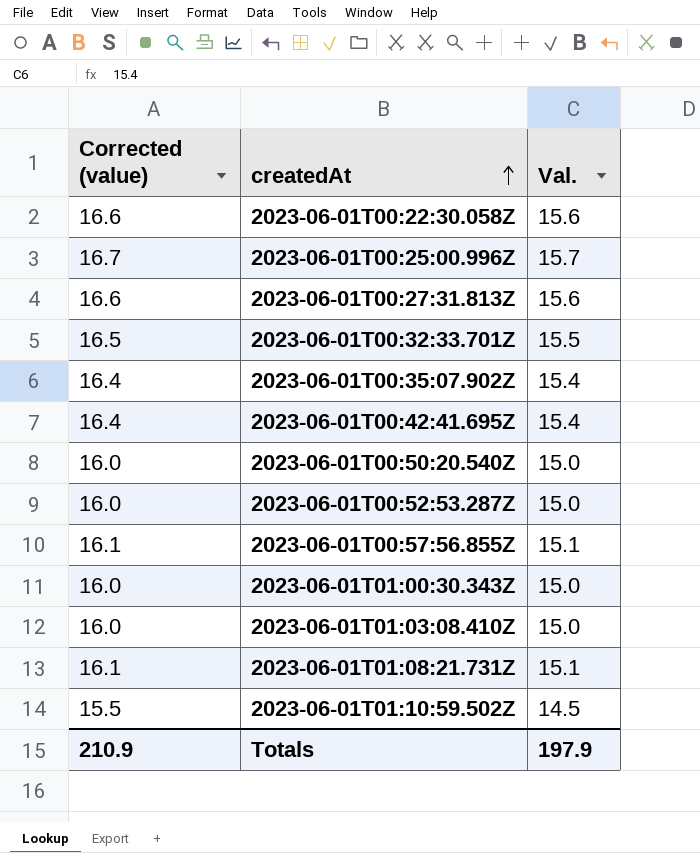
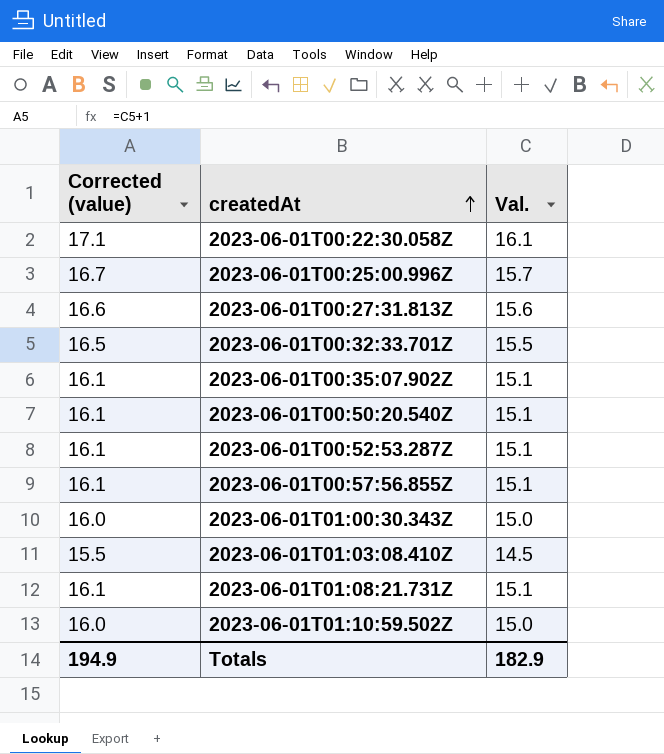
row 2023-06-01T00:42:41.695Z: 16.4 | 15.4 -> none
2023-06-01T00:22:30.058Z | Corrected (value): 16.6 -> 17.1
2023-06-01T00:22:30.058Z | Val.: 15.6 -> 16.1
2023-06-01T00:35:07.902Z | Corrected (value): 16.4 -> 16.1
2023-06-01T00:35:07.902Z | Val.: 15.4 -> 15.1
2023-06-01T00:50:20.540Z | Corrected (value): 16.0 -> 16.1
2023-06-01T00:50:20.540Z | Val.: 15.0 -> 15.1
2023-06-01T00:52:53.287Z | Corrected (value): 16.0 -> 16.1
2023-06-01T00:52:53.287Z | Val.: 15.0 -> 15.1
2023-06-01T01:03:08.410Z | Corrected (value): 16.0 -> 15.5
2023-06-01T01:03:08.410Z | Val.: 15.0 -> 14.5
2023-06-01T01:10:59.502Z | Corrected (value): 15.5 -> 16.0
2023-06-01T01:10:59.502Z | Val.: 14.5 -> 15.0
Totals | Corrected (value): 210.9 -> 194.9
Totals | Val.: 197.9 -> 182.9

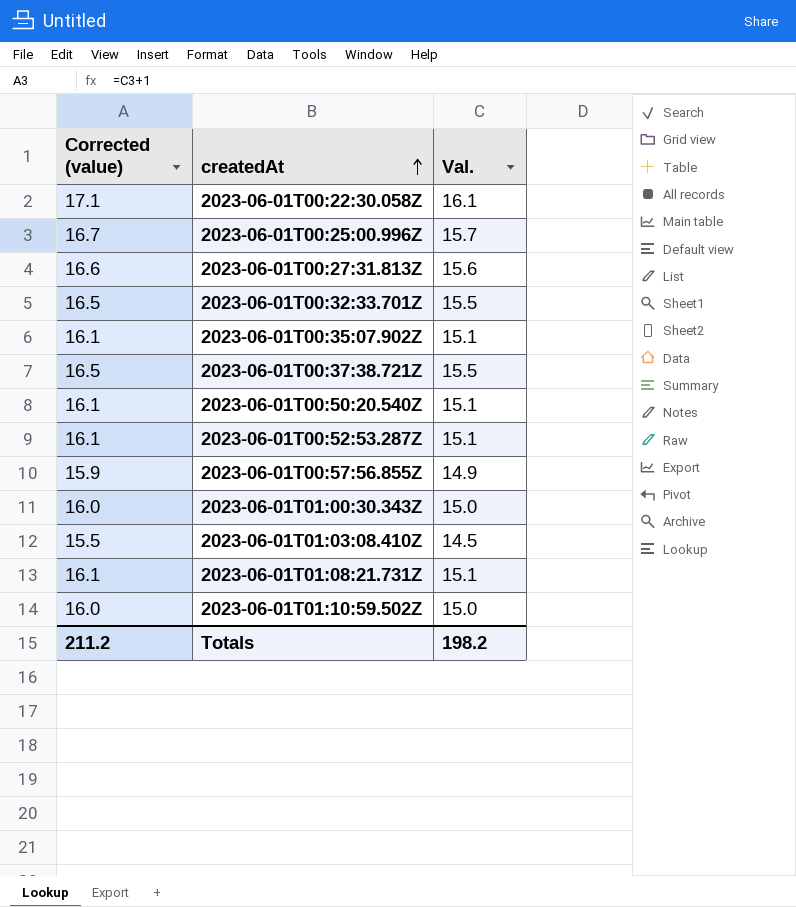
row 2023-06-01T00:37:38.721Z: none -> 16.5 | 15.5
2023-06-01T00:57:56.855Z | Corrected (value): 16.1 -> 15.9
2023-06-01T00:57:56.855Z | Val.: 15.1 -> 14.9
Totals | Corrected (value): 194.9 -> 211.2
Totals | Val.: 182.9 -> 198.2

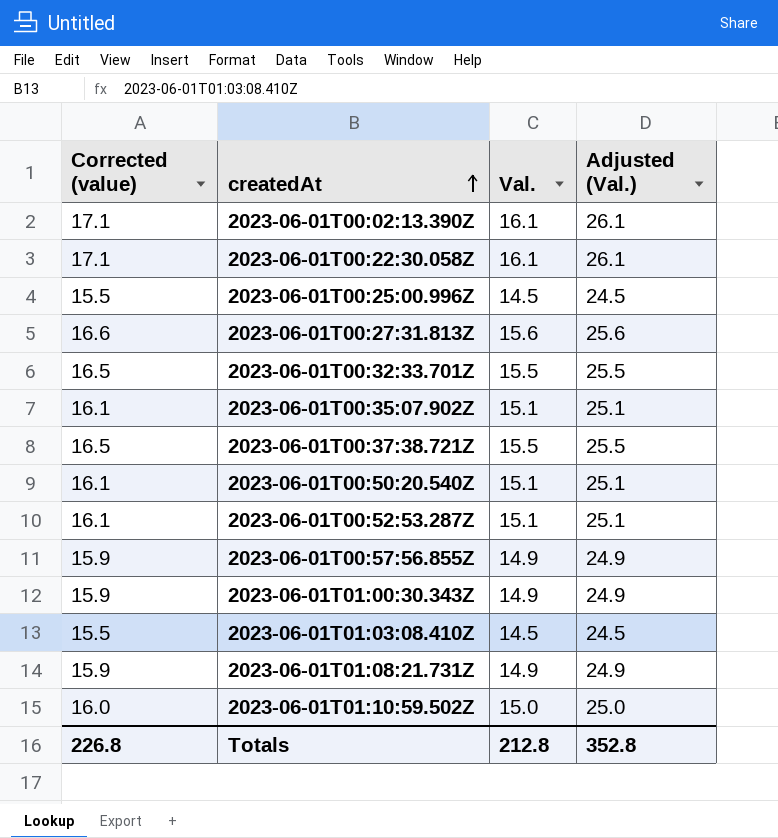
column Adjusted (Val.) | formula: none -> [Val.] + 10
row 2023-06-01T00:02:13.390Z: none -> 17.1 | 16.1 | 26.1
2023-06-01T00:25:00.996Z | Corrected (value): 16.7 -> 15.5
2023-06-01T00:25:00.996Z | Val.: 15.7 -> 14.5
2023-06-01T01:00:30.343Z | Corrected (value): 16.0 -> 15.9
2023-06-01T01:00:30.343Z | Val.: 15.0 -> 14.9
2023-06-01T01:08:21.731Z | Corrected (value): 16.1 -> 15.9
2023-06-01T01:08:21.731Z | Val.: 15.1 -> 14.9
Totals | Corrected (value): 211.2 -> 226.8
Totals | Val.: 198.2 -> 212.8

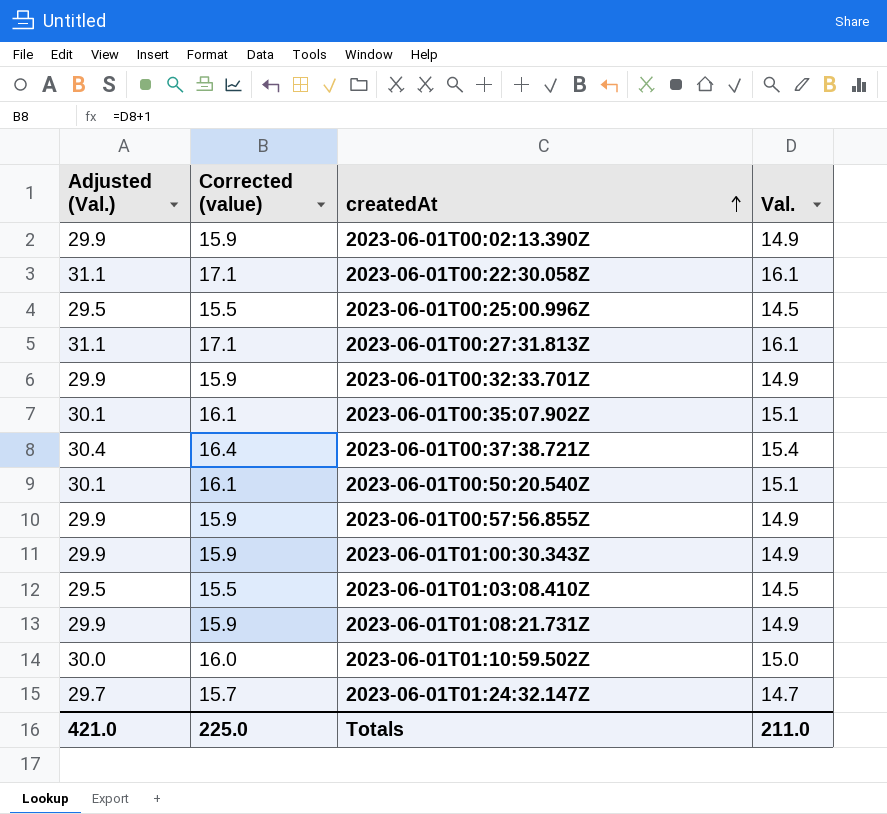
column Adjusted (Val.) | formula: [Val.] + 10 -> [Val.] + 15
column Adjusted (Val.) | position: 4 -> 1
row 2023-06-01T00:52:53.287Z: 16.1 | 15.1 | 25.1 -> none
2023-06-01T00:02:13.390Z | Corrected (value): 17.1 -> 15.9
2023-06-01T00:02:13.390Z | Val.: 16.1 -> 14.9
2023-06-01T00:27:31.813Z | Corrected (value): 16.6 -> 17.1
2023-06-01T00:27:31.813Z | Val.: 15.6 -> 16.1
2023-06-01T00:32:33.701Z | Corrected (value): 16.5 -> 15.9
2023-06-01T00:32:33.701Z | Val.: 15.5 -> 14.9
2023-06-01T00:37:38.721Z | Corrected (value): 16.5 -> 16.4
2023-06-01T00:37:38.721Z | Val.: 15.5 -> 15.4
row 2023-06-01T01:24:32.147Z: none -> 29.7 | 15.7 | 14.7
Totals | Adjusted (Val.): 352.8 -> 421.0
Totals | Corrected (value): 226.8 -> 225.0
Totals | Val.: 212.8 -> 211.0

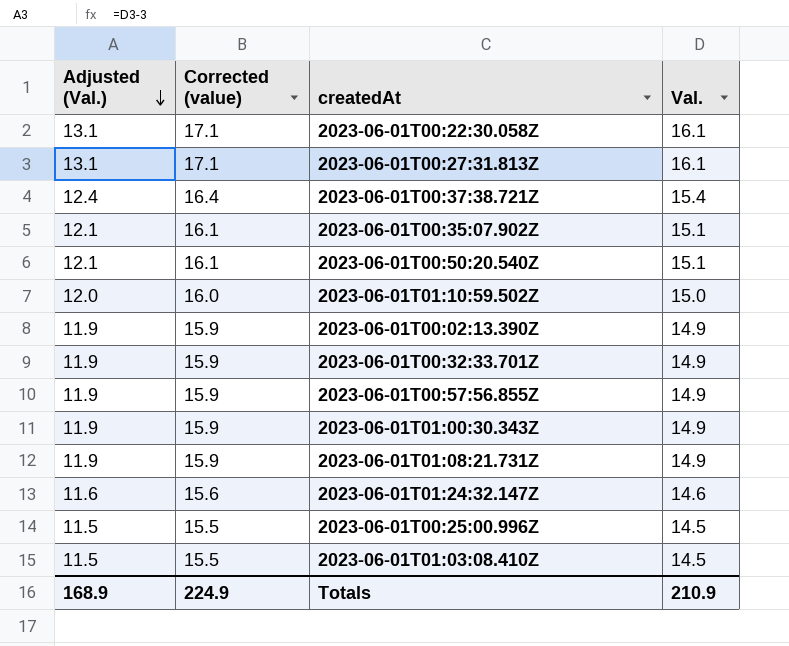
row order: createdAt ascending -> Adjusted (Val.) descending
column Adjusted (Val.) | formula: [Val.] + 15 -> [Val.] - 3
2023-06-01T01:24:32.147Z | Corrected (value): 15.7 -> 15.6
2023-06-01T01:24:32.147Z | Val.: 14.7 -> 14.6
Totals | Adjusted (Val.): 421.0 -> 168.9
Totals | Corrected (value): 225.0 -> 224.9
Totals | Val.: 211.0 -> 210.9

